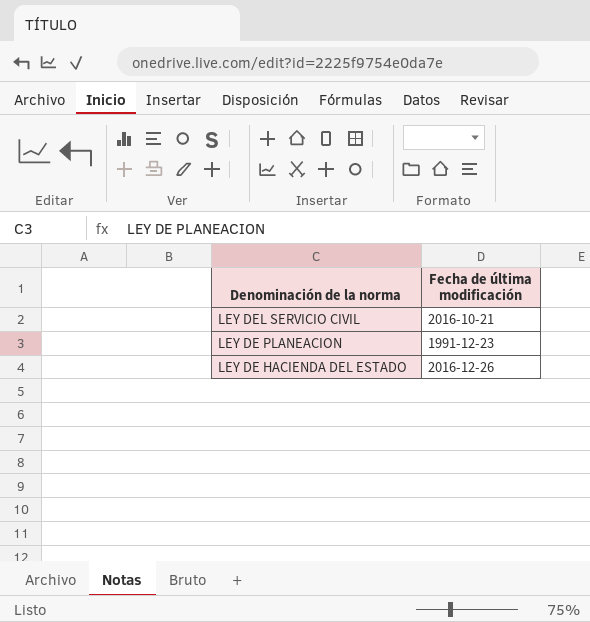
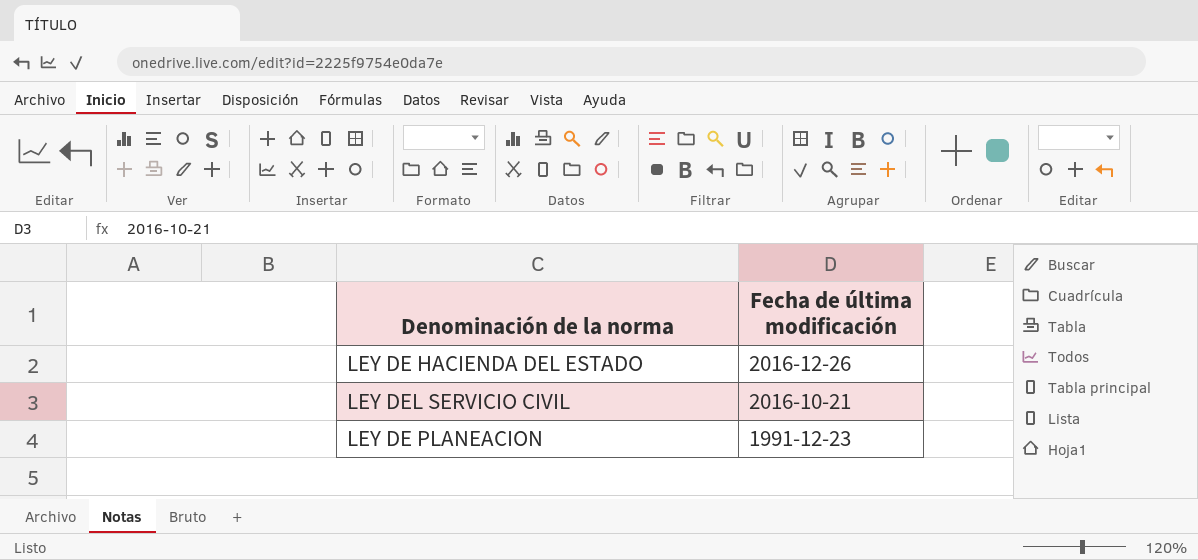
row order: Denominación de la norma descending -> Fecha de última modificación descending

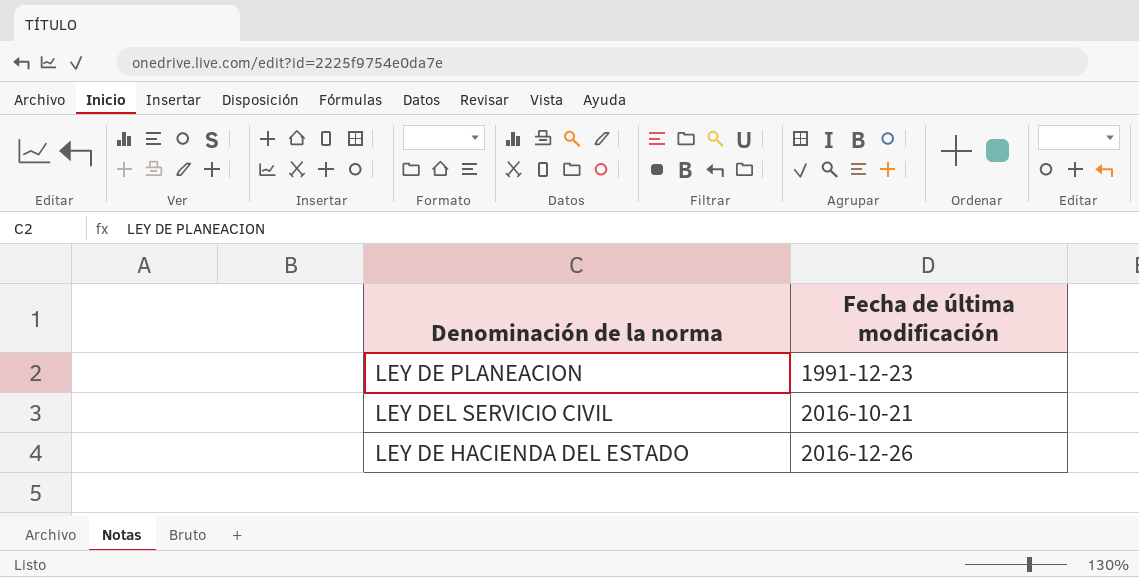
row order: Fecha de última modificación descending -> Fecha de última modificación ascending

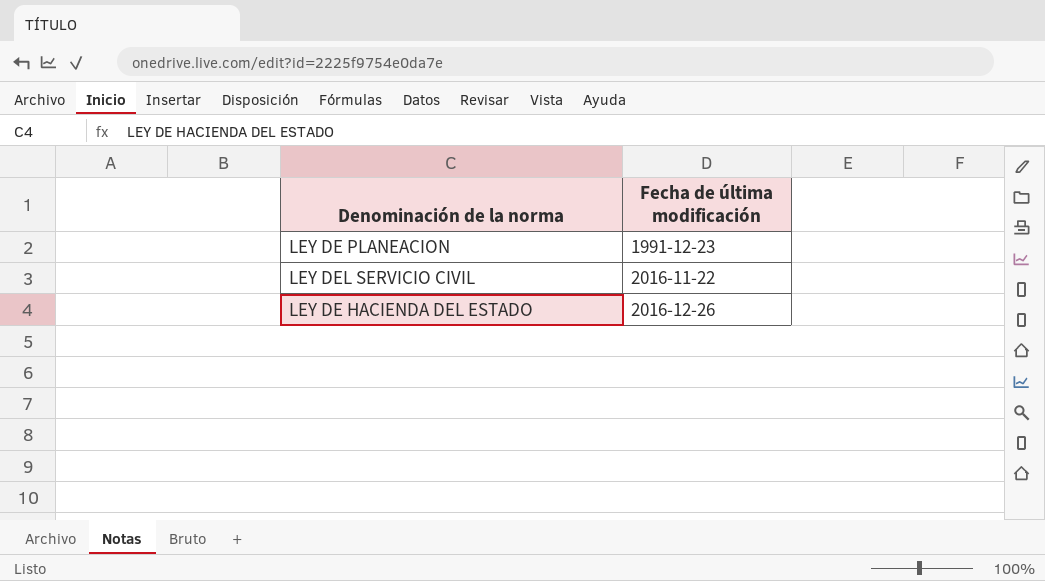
LEY DEL SERVICIO CIVIL | Fecha de última modificación: 2016-10-21 -> 2016-11-22

